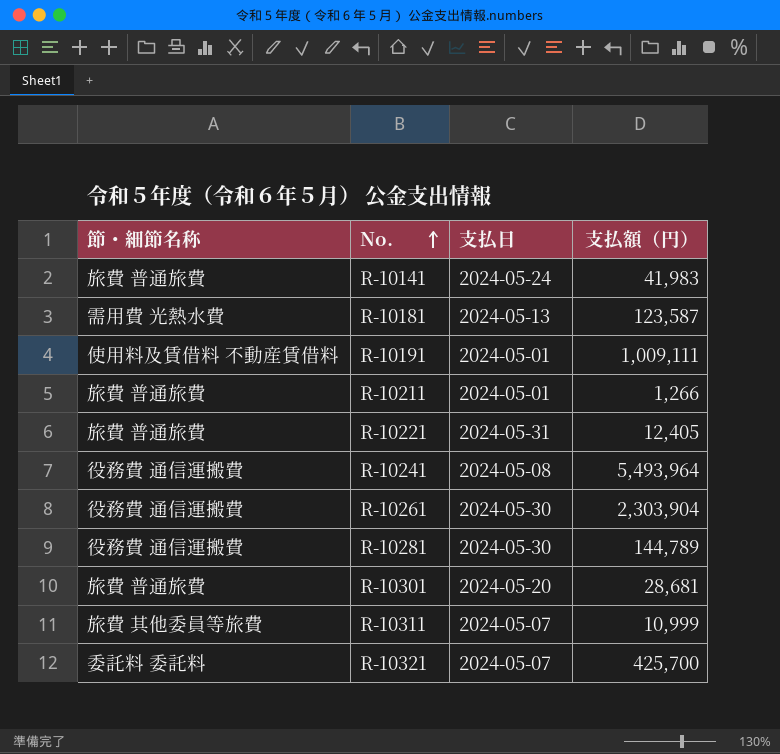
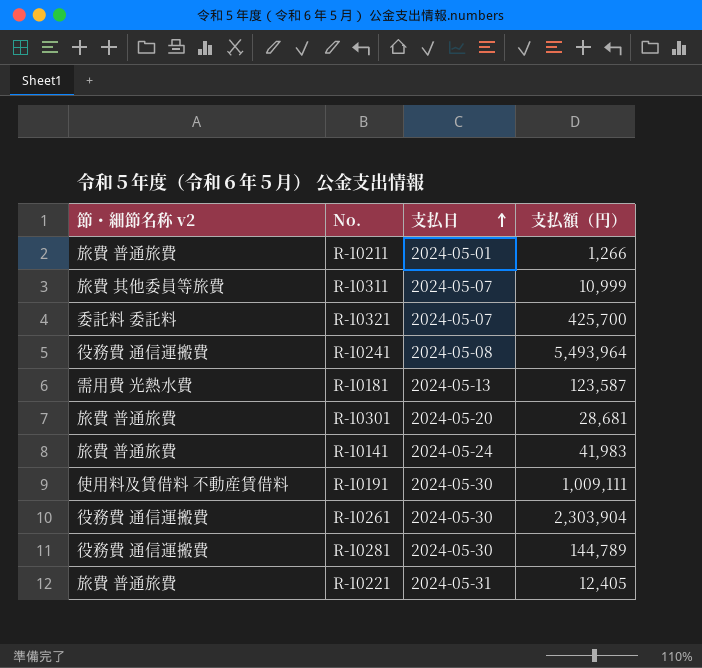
row order: No. ascending -> 支払日 ascending
column name: 節・細節名称 -> 節・細節名称 v2
R-10191 | 支払日: 2024-05-01 -> 2024-05-30

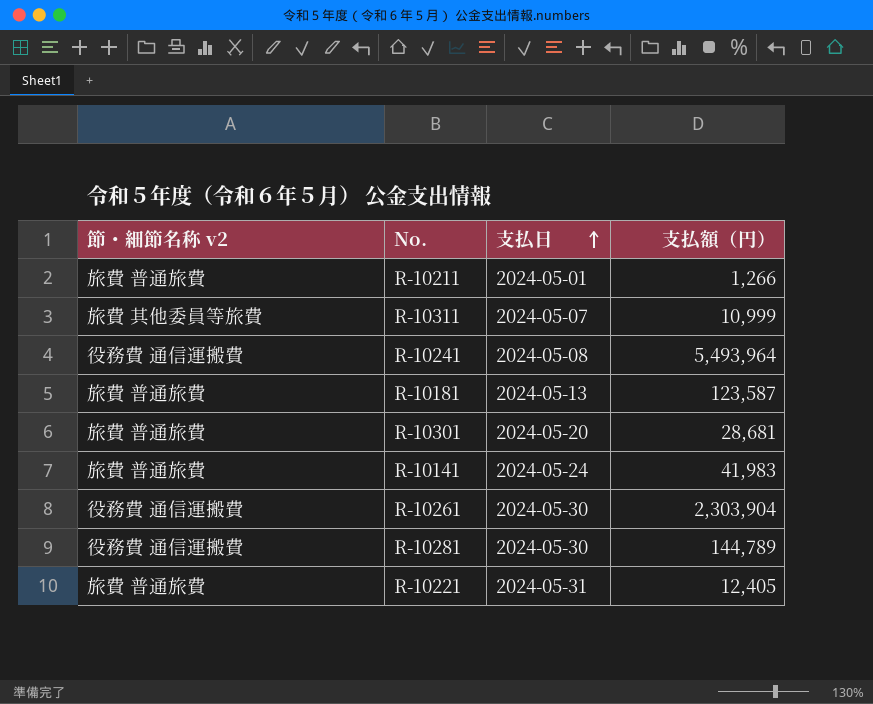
row R-10321: 委託料 委託料 | 2024-05-07 | 425,700 -> none
row R-10191: 使用料及賃借料 不動産賃借料 | 2024-05-30 | 1,009,111 -> none
R-10181 | 節・細節名称 v2: 需用費 光熱水費 -> 旅費 普通旅費

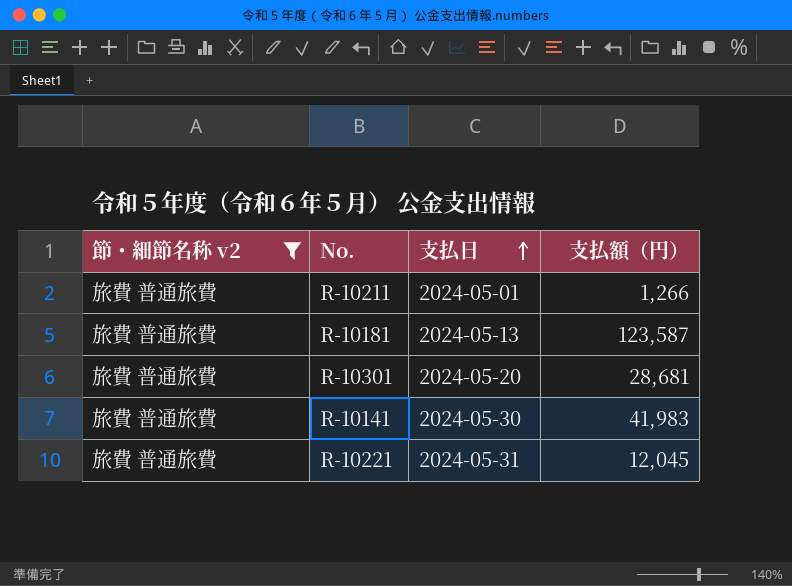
filter: none -> 節・細節名称 v2 = 旅費 普通旅費
R-10141 | 支払日: 2024-05-24 -> 2024-05-30
R-10221 | 支払額（円）: 12,405 -> 12,045

